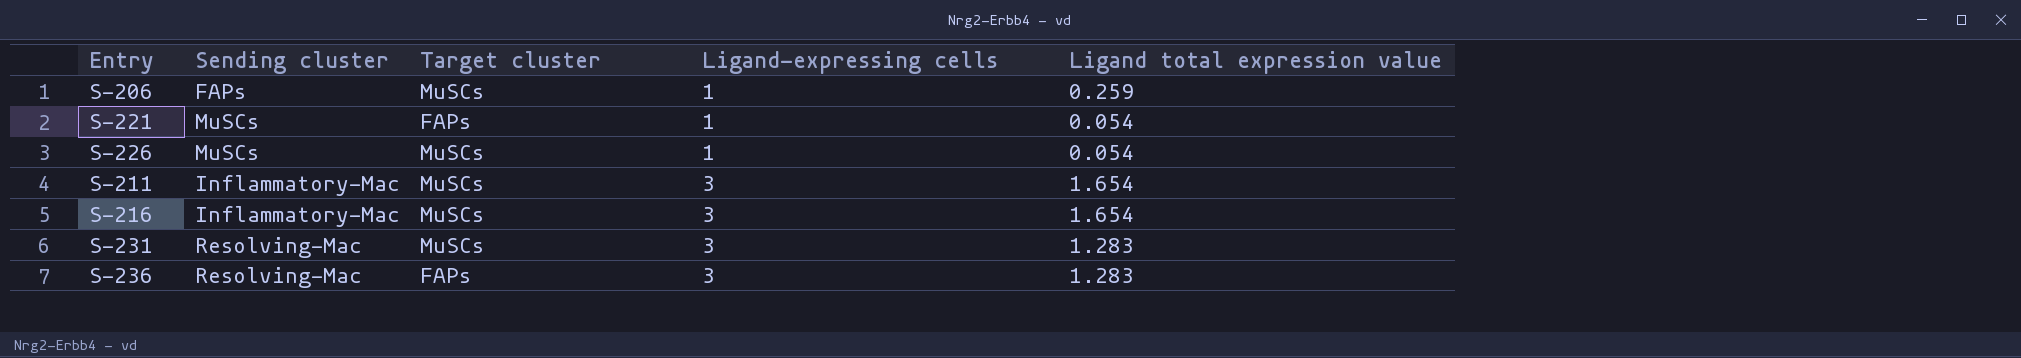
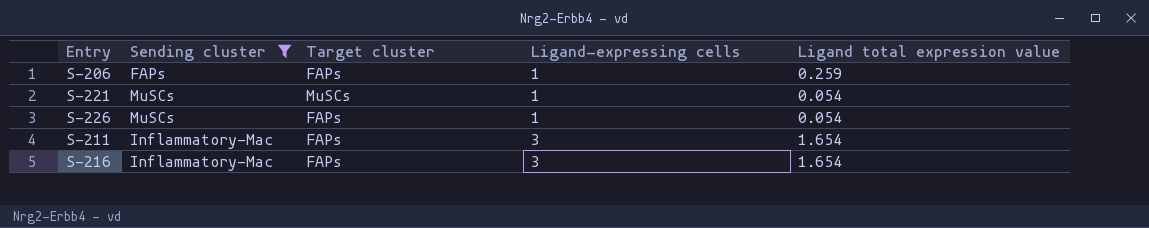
filter: none -> Sending cluster != Resolving-Mac
S-206 | Target cluster: MuSCs -> FAPs
S-221 | Target cluster: FAPs -> MuSCs
S-226 | Target cluster: MuSCs -> FAPs
S-211 | Target cluster: MuSCs -> FAPs
S-216 | Target cluster: MuSCs -> FAPs

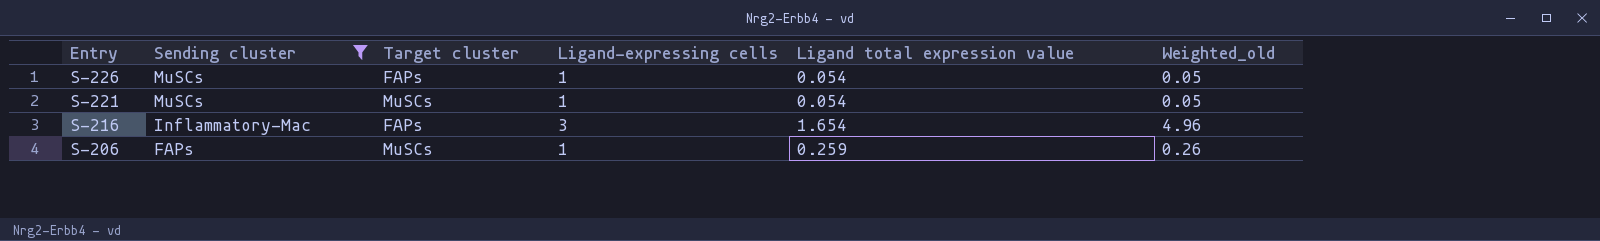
row order: Ligand-expressing cells ascending -> Entry descending
column Weighted_old | formula: none -> [Ligand-expressing cells] * [Ligand total expression value]
row S-211: Inflammatory-Mac | FAPs | 3 | 1.654 -> none
S-206 | Target cluster: FAPs -> MuSCs

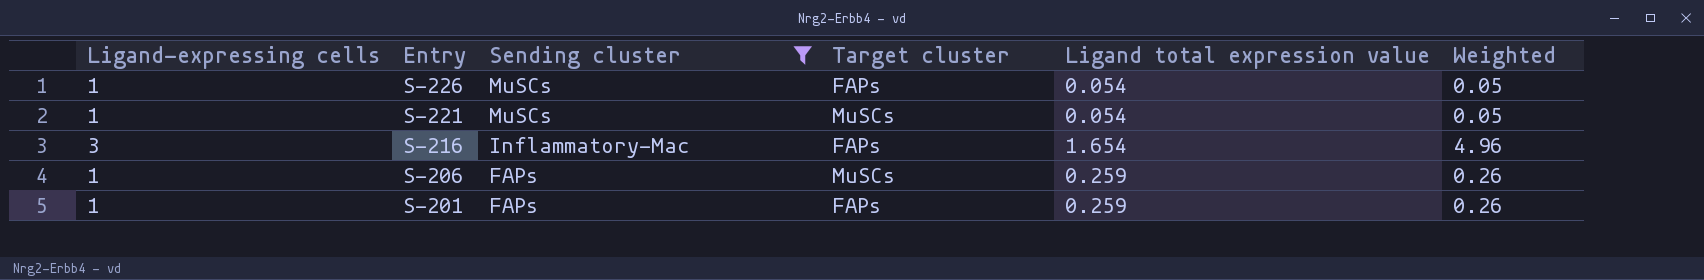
column Ligand-expressing cells | position: 4 -> 1
column name: Weighted_old -> Weighted
row S-201: none -> 1 | FAPs | FAPs | 0.259 | 0.26

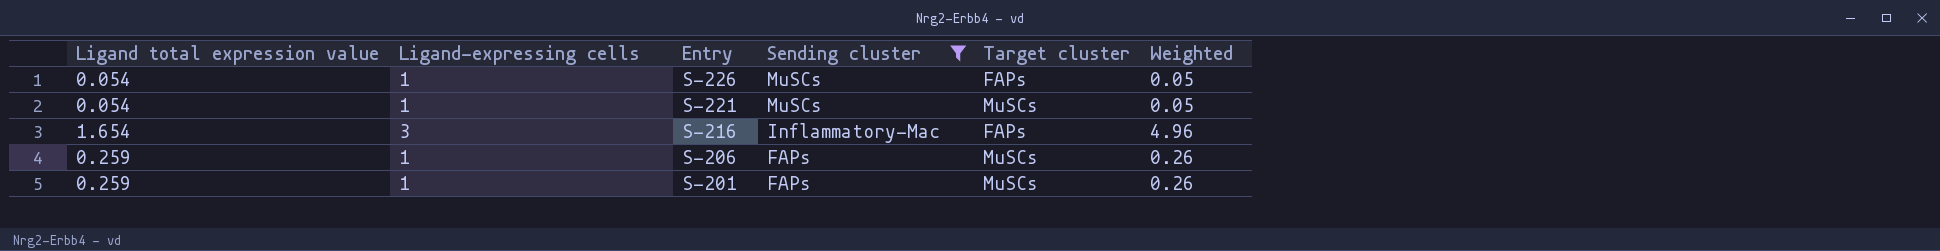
column Ligand total expression value | position: 5 -> 1
S-201 | Target cluster: FAPs -> MuSCs

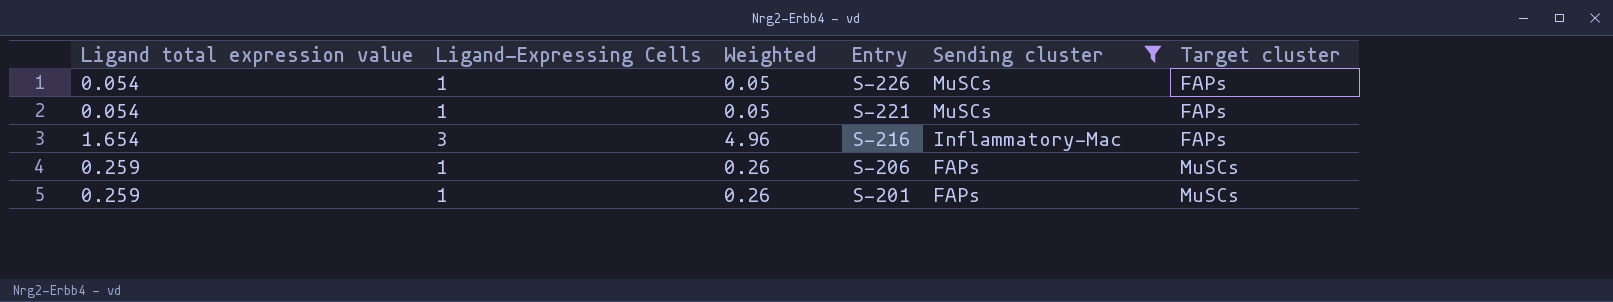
column name: Ligand-expressing cells -> Ligand-Expressing Cells
column Weighted | position: 6 -> 3
S-221 | Target cluster: MuSCs -> FAPs

